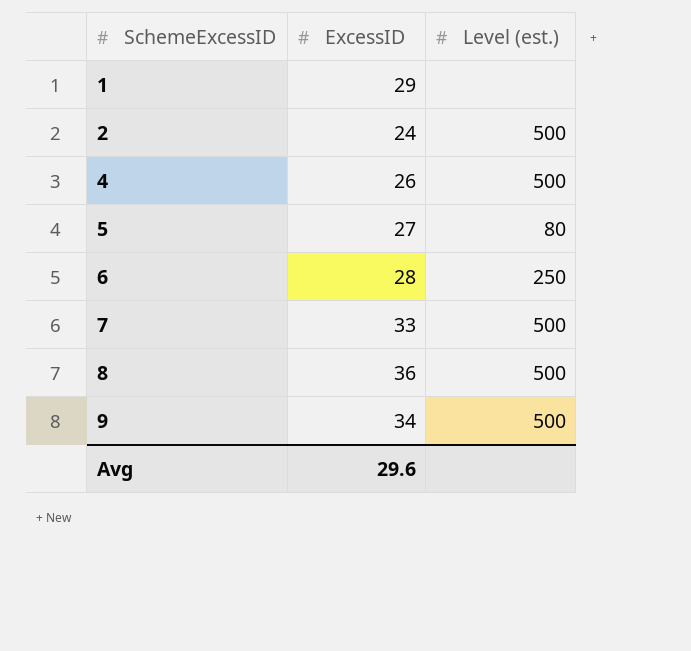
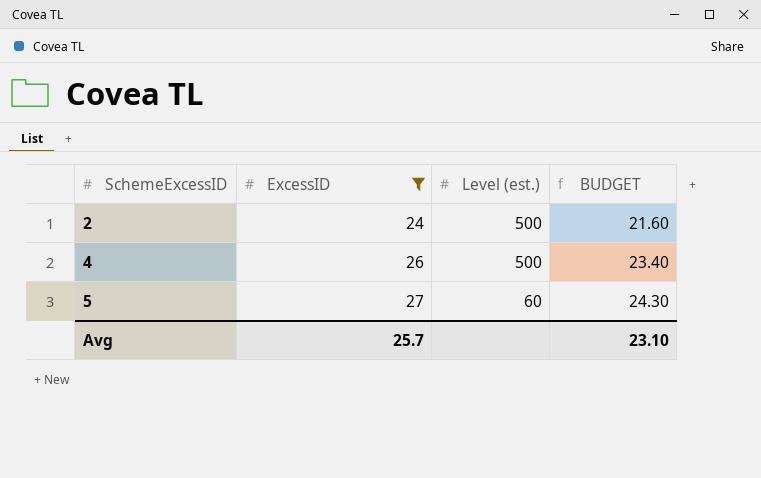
filter: none -> ExcessID <= 27
column BUDGET | formula: none -> [ExcessID] * 0.9
5 | Level (est.): 80 -> 60
Avg | ExcessID: 29.6 -> 25.7

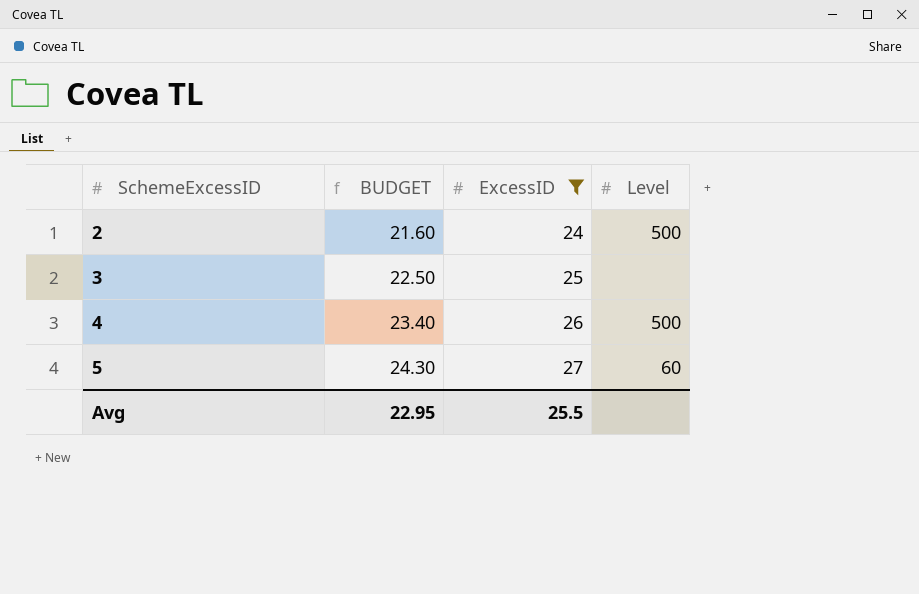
column BUDGET | position: 4 -> 2
column name: Level (est.) -> Level
row 3: none -> 22.50 | 25 | none
Avg | BUDGET: 23.10 -> 22.95
Avg | ExcessID: 25.7 -> 25.5

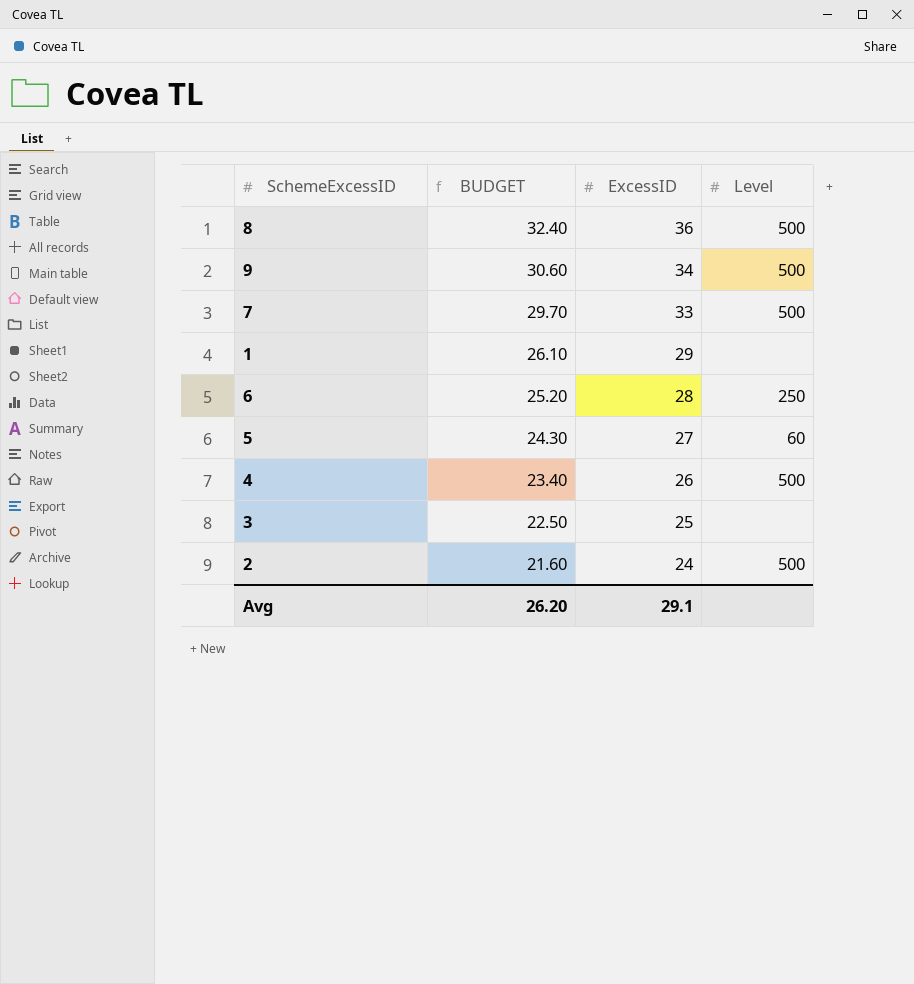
filter: ExcessID <= 27 -> none
row order: SchemeExcessID ascending -> BUDGET descending
Avg | BUDGET: 22.95 -> 26.20
Avg | ExcessID: 25.5 -> 29.1

